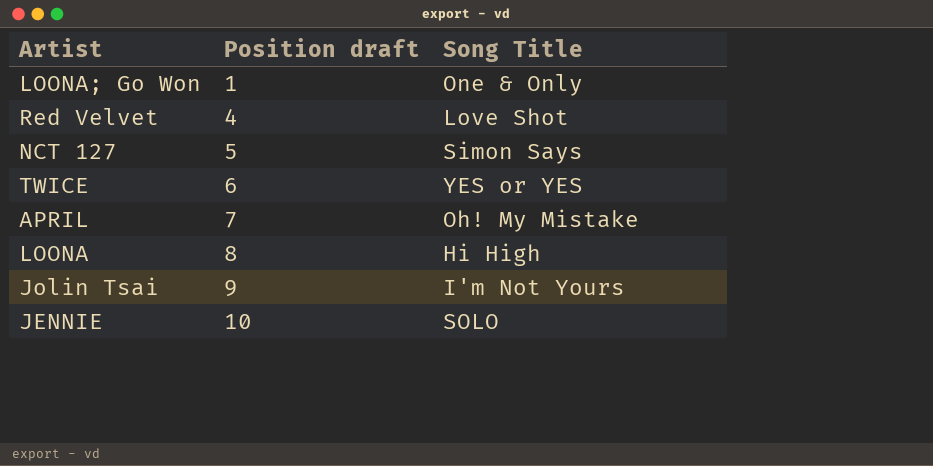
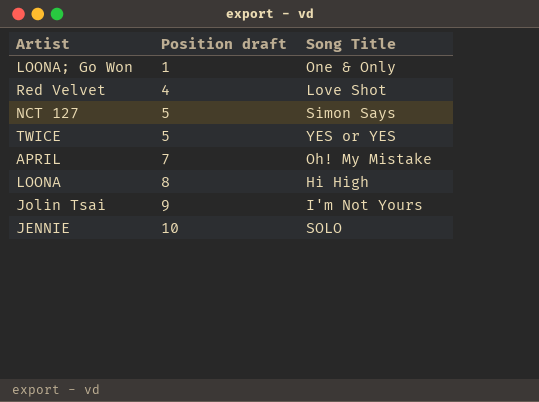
TWICE | Position draft: 6 -> 5

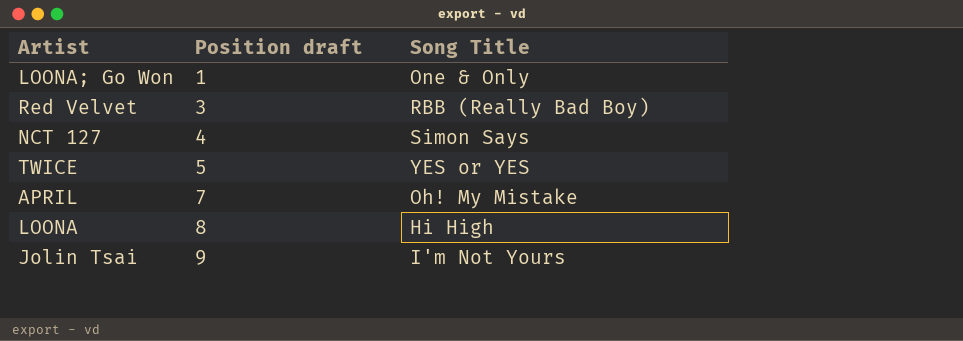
row JENNIE: 10 | SOLO -> none
Red Velvet | Position draft: 4 -> 3
Red Velvet | Song Title: Love Shot -> RBB (Really Bad Boy)
NCT 127 | Position draft: 5 -> 4

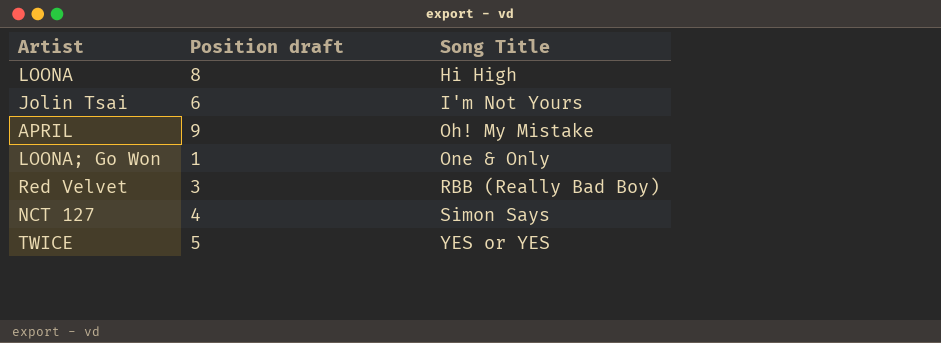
row order: Position draft ascending -> Song Title ascending
Jolin Tsai | Position draft: 9 -> 6
APRIL | Position draft: 7 -> 9

